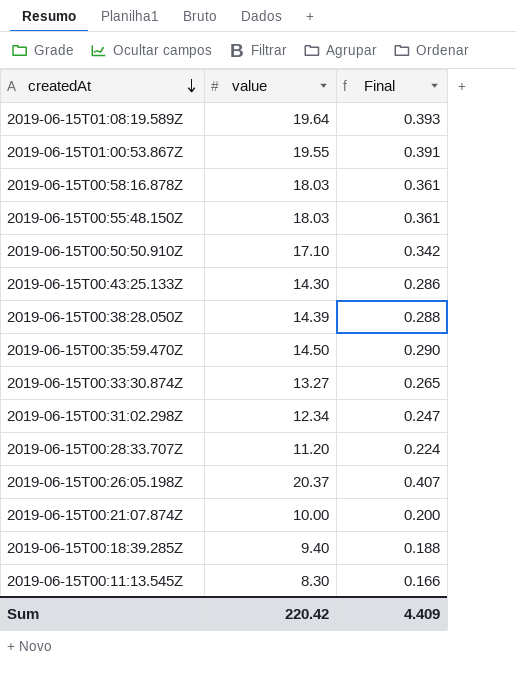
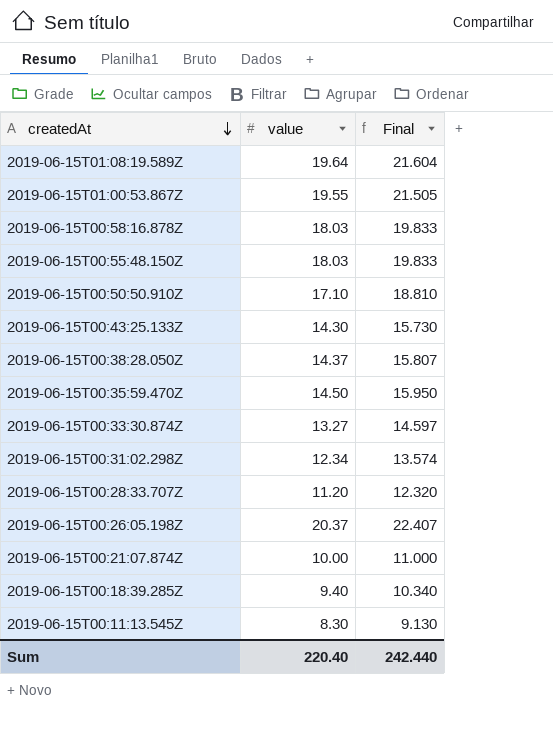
column Final | formula: [value] * 0.02 -> [value] * 1.1
2019-06-15T00:38:28.050Z | value: 14.39 -> 14.37
Sum | value: 220.42 -> 220.40
Sum | Final: 4.409 -> 242.440

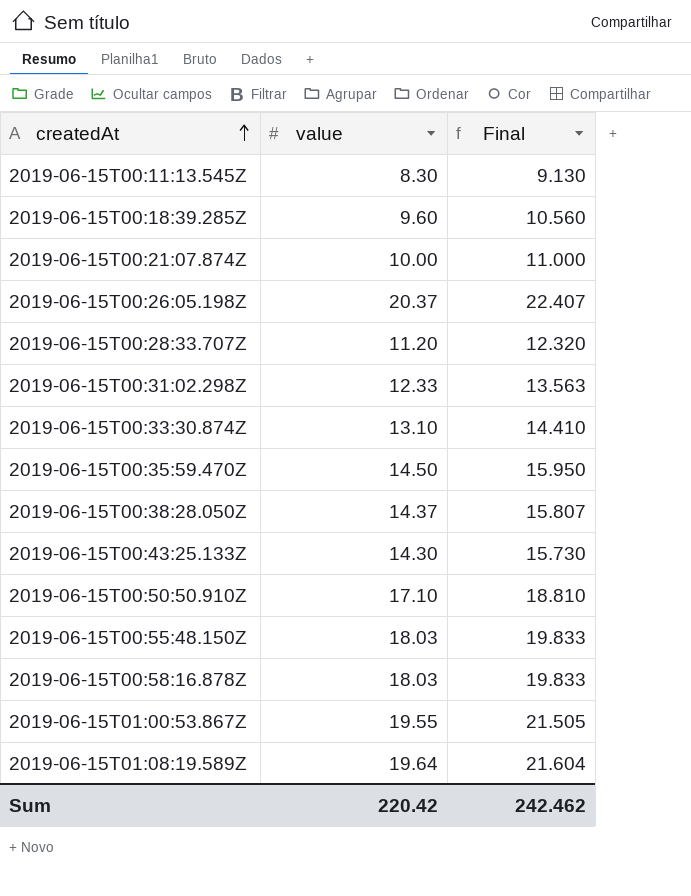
row order: createdAt descending -> createdAt ascending
2019-06-15T00:18:39.285Z | value: 9.40 -> 9.60
2019-06-15T00:18:39.285Z | Final: 10.340 -> 10.560
2019-06-15T00:31:02.298Z | value: 12.34 -> 12.33
2019-06-15T00:31:02.298Z | Final: 13.574 -> 13.563
2019-06-15T00:33:30.874Z | value: 13.27 -> 13.10
2019-06-15T00:33:30.874Z | Final: 14.597 -> 14.410
Sum | value: 220.40 -> 220.42
Sum | Final: 242.440 -> 242.462

